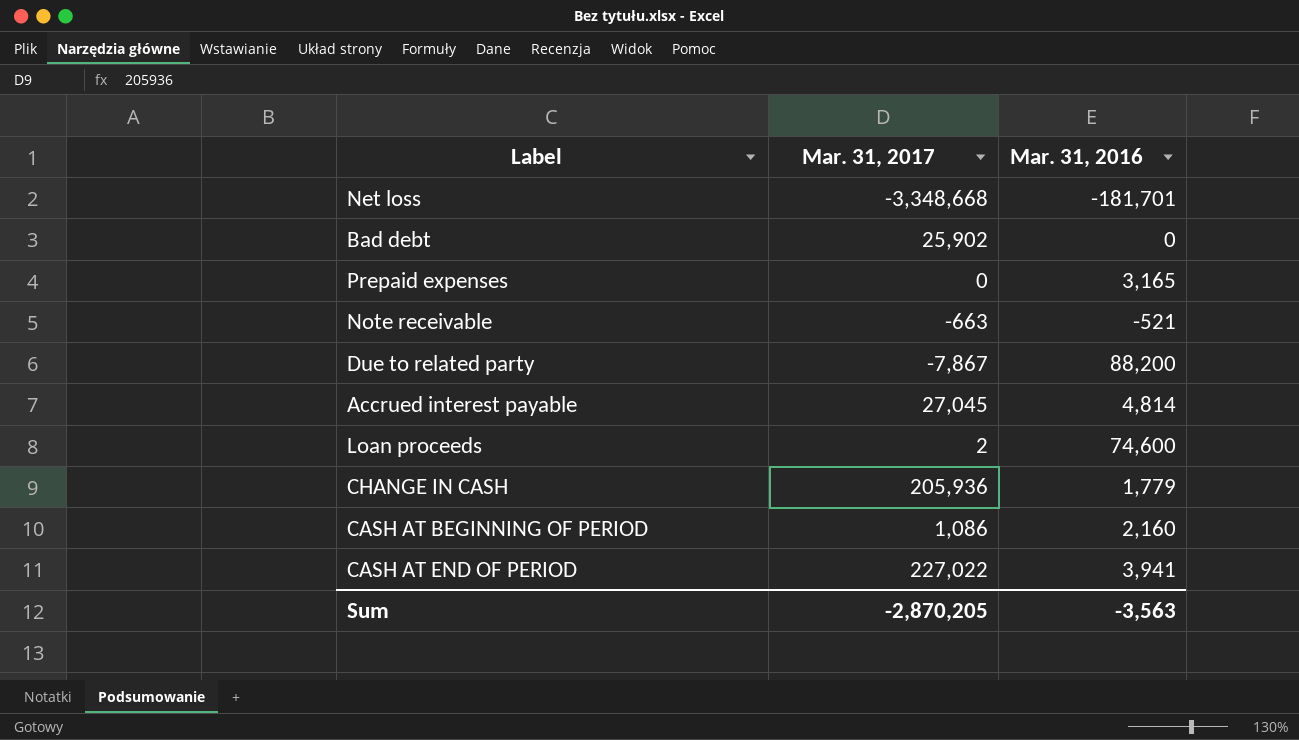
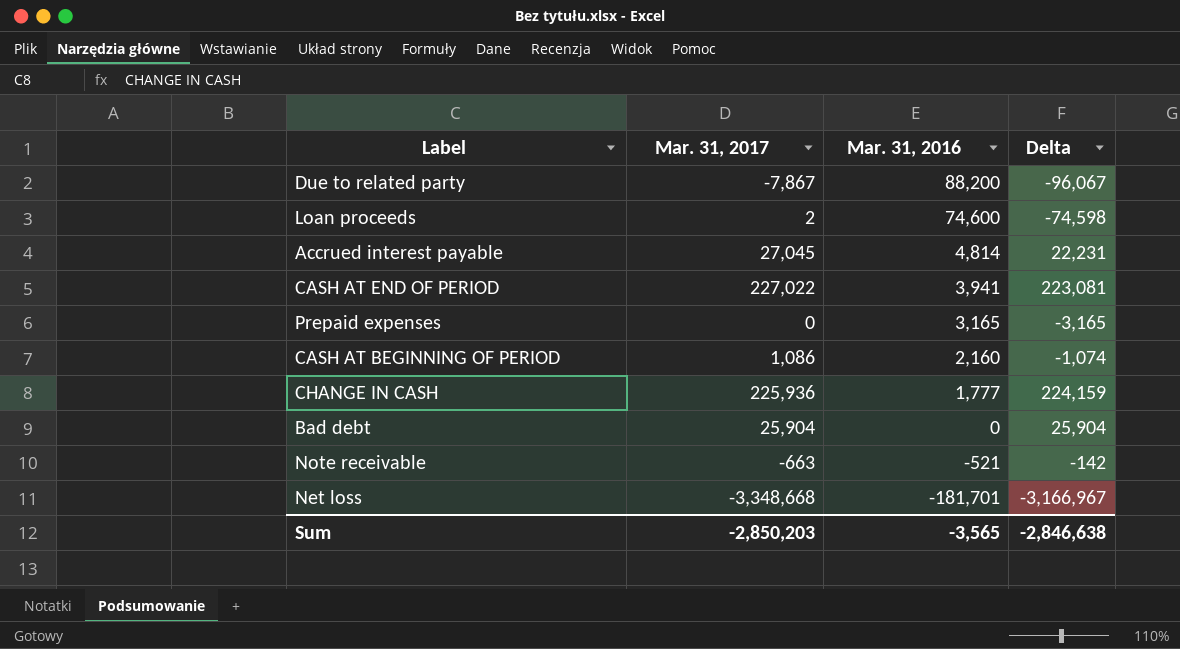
row order: none -> Mar. 31, 2016 descending
column Delta | formula: none -> [Mar. 31, 2017] - [Mar. 31, 2016]
CHANGE IN CASH | Mar. 31, 2017: 205,936 -> 225,936
CHANGE IN CASH | Mar. 31, 2016: 1,779 -> 1,777
Bad debt | Mar. 31, 2017: 25,902 -> 25,904
Sum | Mar. 31, 2017: -2,870,205 -> -2,850,203
Sum | Mar. 31, 2016: -3,563 -> -3,565

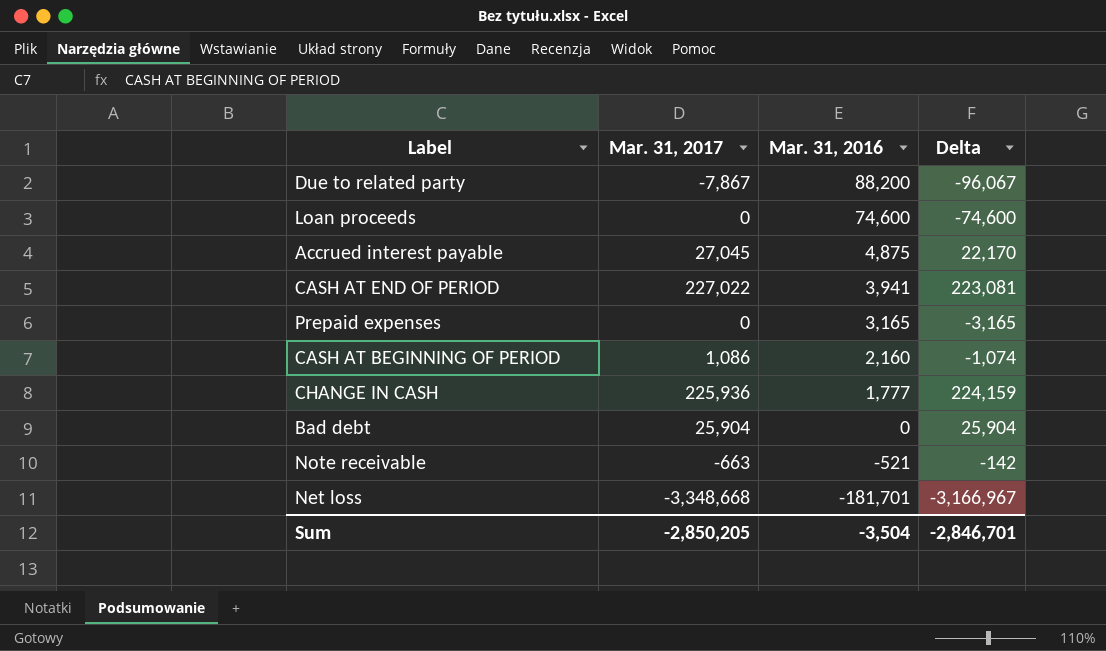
Loan proceeds | Mar. 31, 2017: 2 -> 0
Loan proceeds | Delta: -74,598 -> -74,600
Accrued interest payable | Mar. 31, 2016: 4,814 -> 4,875
Accrued interest payable | Delta: 22,231 -> 22,170
Sum | Mar. 31, 2017: -2,850,203 -> -2,850,205
Sum | Mar. 31, 2016: -3,565 -> -3,504
Sum | Delta: -2,846,638 -> -2,846,701

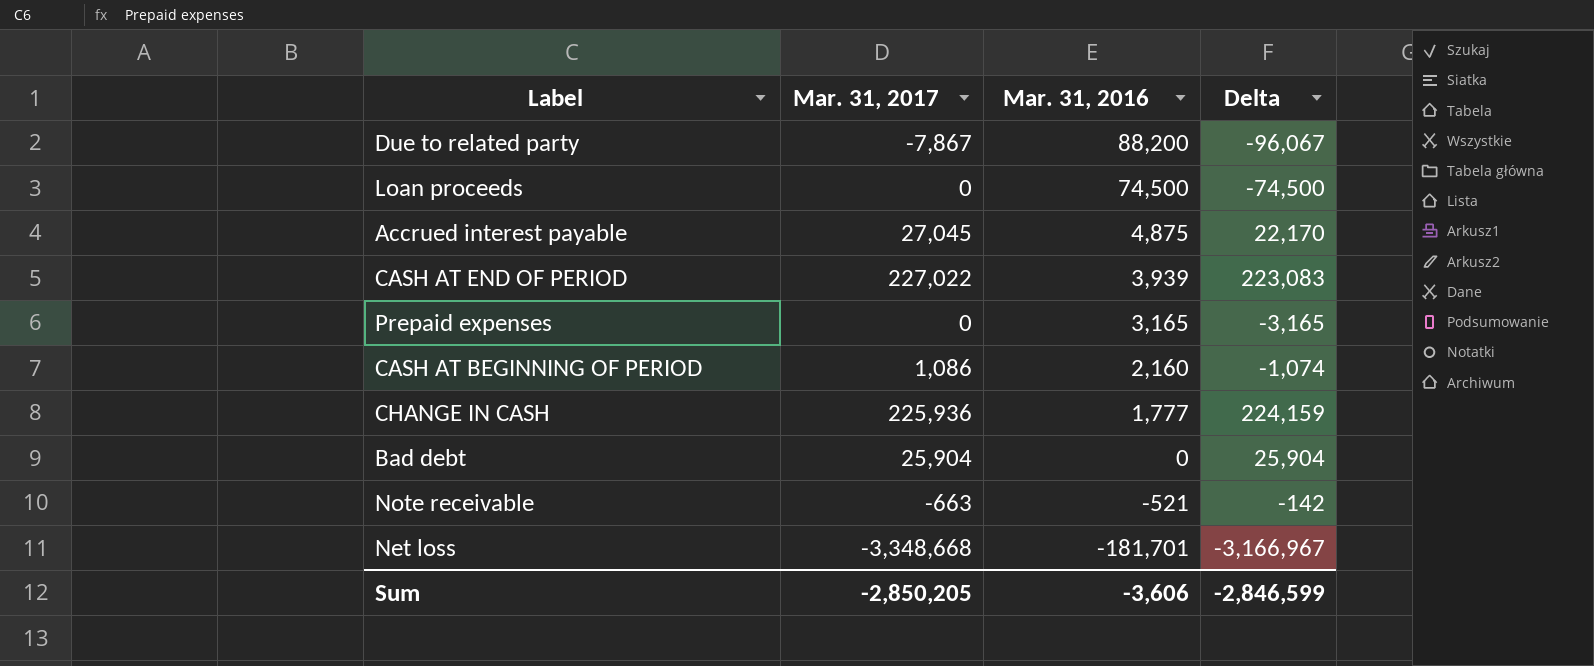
Loan proceeds | Mar. 31, 2016: 74,600 -> 74,500
Loan proceeds | Delta: -74,600 -> -74,500
CASH AT END OF PERIOD | Mar. 31, 2016: 3,941 -> 3,939
CASH AT END OF PERIOD | Delta: 223,081 -> 223,083
Sum | Mar. 31, 2016: -3,504 -> -3,606
Sum | Delta: -2,846,701 -> -2,846,599

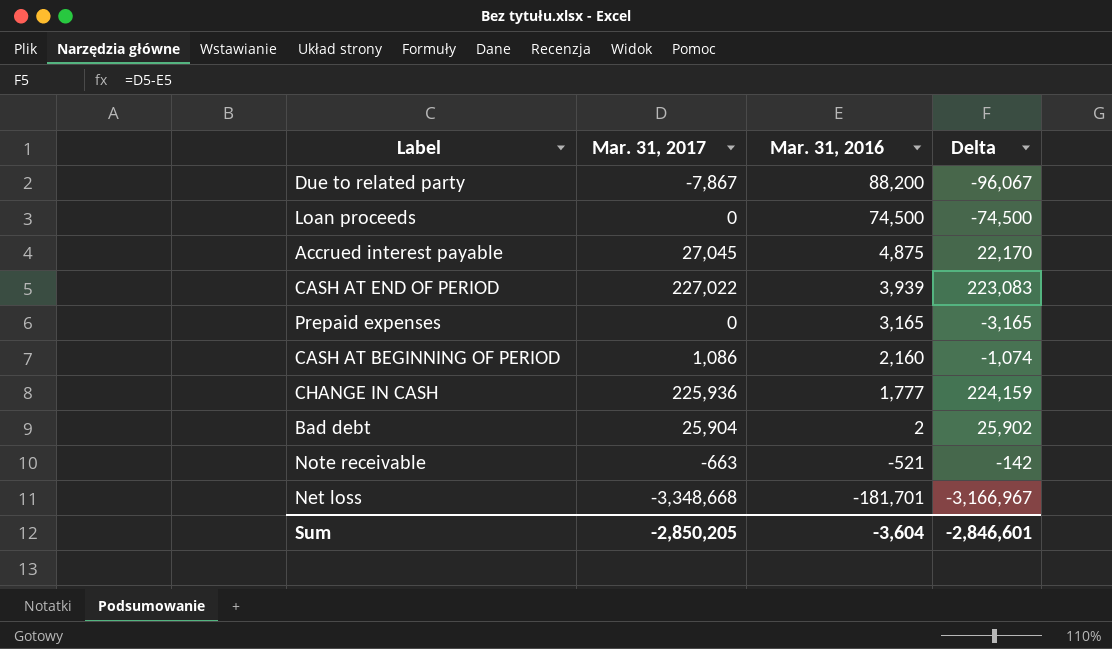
Bad debt | Mar. 31, 2016: 0 -> 2
Bad debt | Delta: 25,904 -> 25,902
Sum | Mar. 31, 2016: -3,606 -> -3,604
Sum | Delta: -2,846,599 -> -2,846,601

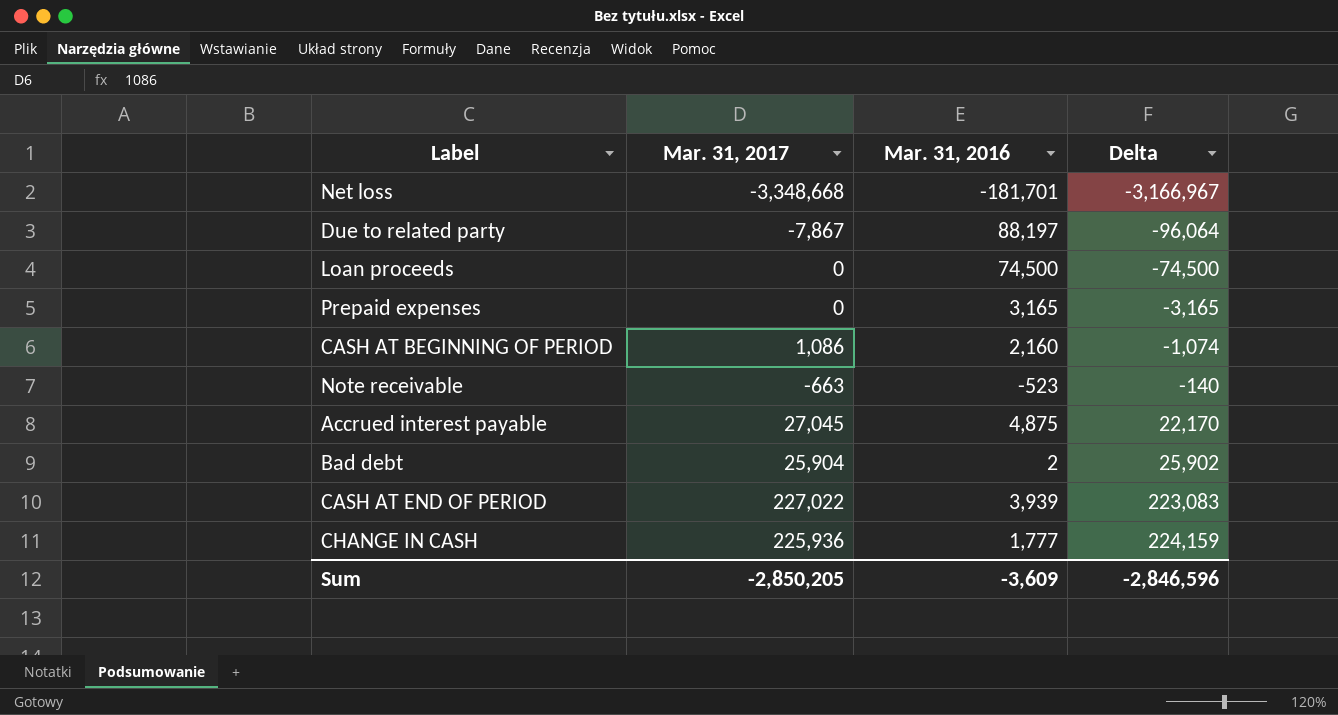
row order: Mar. 31, 2016 descending -> Delta ascending
Due to related party | Mar. 31, 2016: 88,200 -> 88,197
Due to related party | Delta: -96,067 -> -96,064
Note receivable | Mar. 31, 2016: -521 -> -523
Note receivable | Delta: -142 -> -140
Sum | Mar. 31, 2016: -3,604 -> -3,609
Sum | Delta: -2,846,601 -> -2,846,596

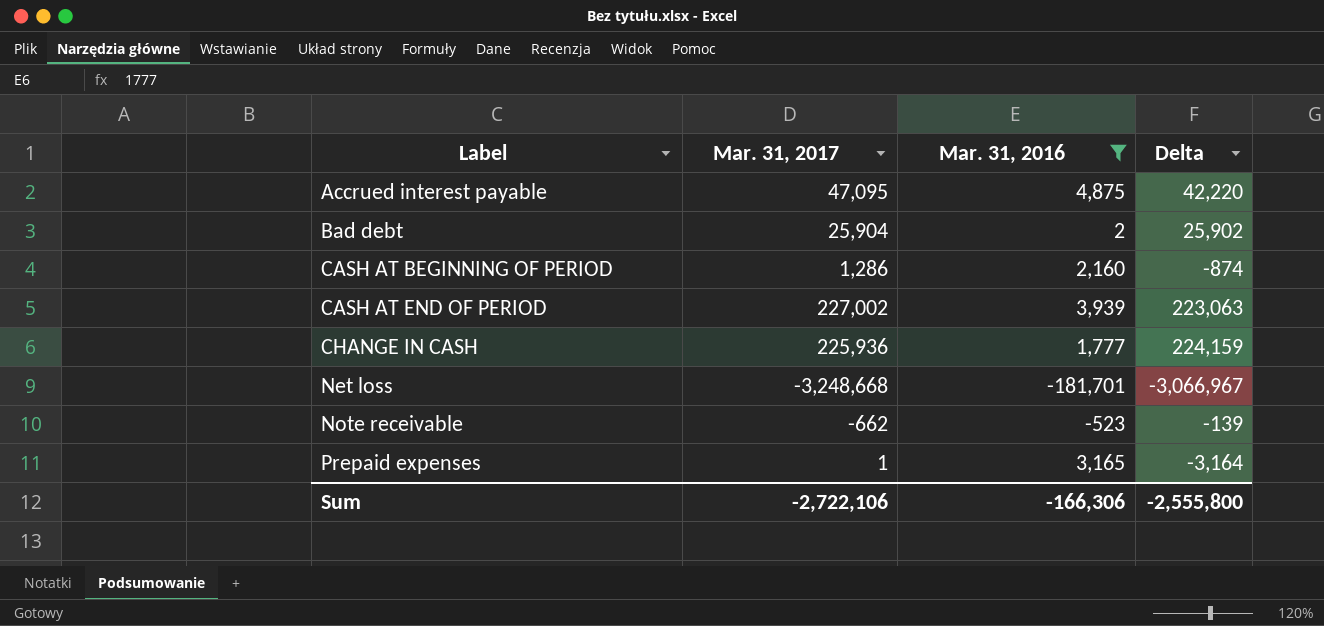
filter: none -> Mar. 31, 2016 <= 4,875
row order: Delta ascending -> Label ascending
Accrued interest payable | Mar. 31, 2017: 27,045 -> 47,095
Accrued interest payable | Delta: 22,170 -> 42,220
CASH AT BEGINNING OF PERIOD | Mar. 31, 2017: 1,086 -> 1,286
CASH AT BEGINNING OF PERIOD | Delta: -1,074 -> -874
CASH AT END OF PERIOD | Mar. 31, 2017: 227,022 -> 227,002
CASH AT END OF PERIOD | Delta: 223,083 -> 223,063
Net loss | Mar. 31, 2017: -3,348,668 -> -3,248,668
Net loss | Delta: -3,166,967 -> -3,066,967
Note receivable | Mar. 31, 2017: -663 -> -662
Note receivable | Delta: -140 -> -139
Prepaid expenses | Mar. 31, 2017: 0 -> 1
Prepaid expenses | Delta: -3,165 -> -3,164
Sum | Mar. 31, 2017: -2,850,205 -> -2,722,106
Sum | Mar. 31, 2016: -3,609 -> -166,306
Sum | Delta: -2,846,596 -> -2,555,800

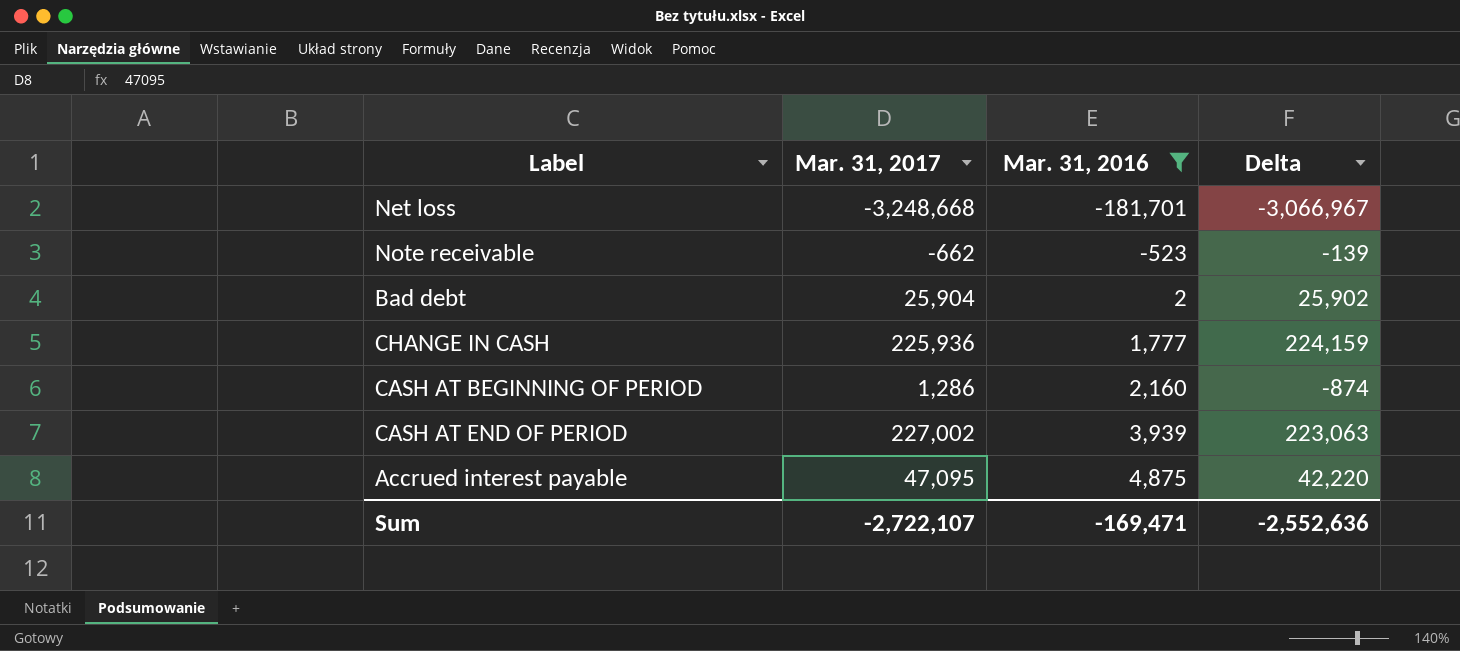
row order: Label ascending -> Mar. 31, 2016 ascending
row Prepaid expenses: 1 | 3,165 | -3,164 -> none
Sum | Mar. 31, 2017: -2,722,106 -> -2,722,107
Sum | Mar. 31, 2016: -166,306 -> -169,471
Sum | Delta: -2,555,800 -> -2,552,636

